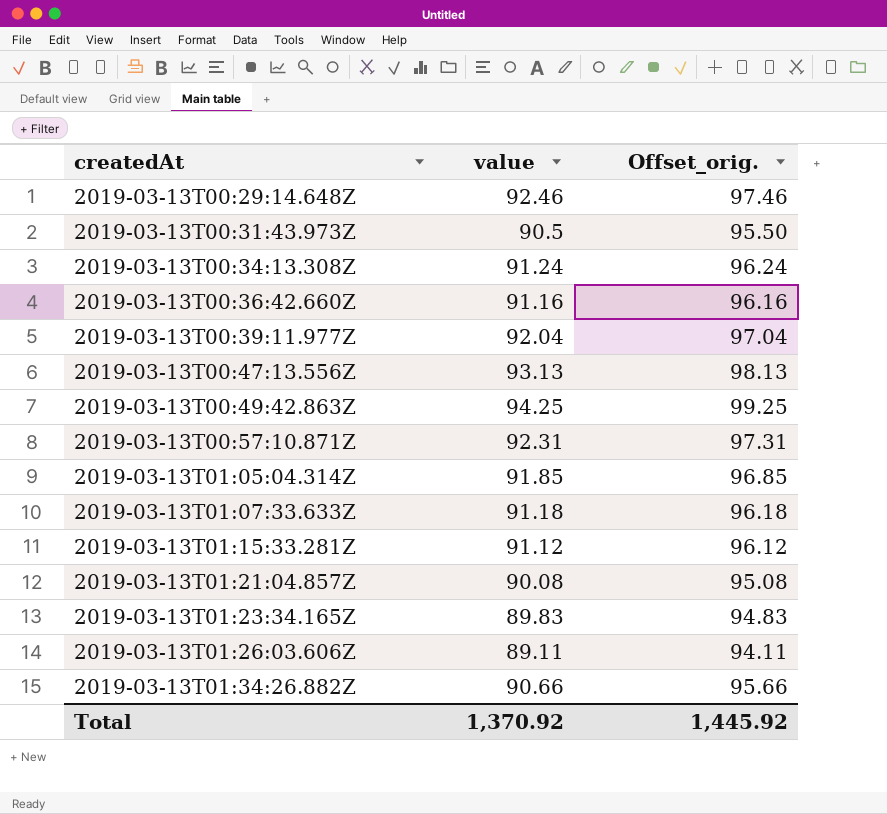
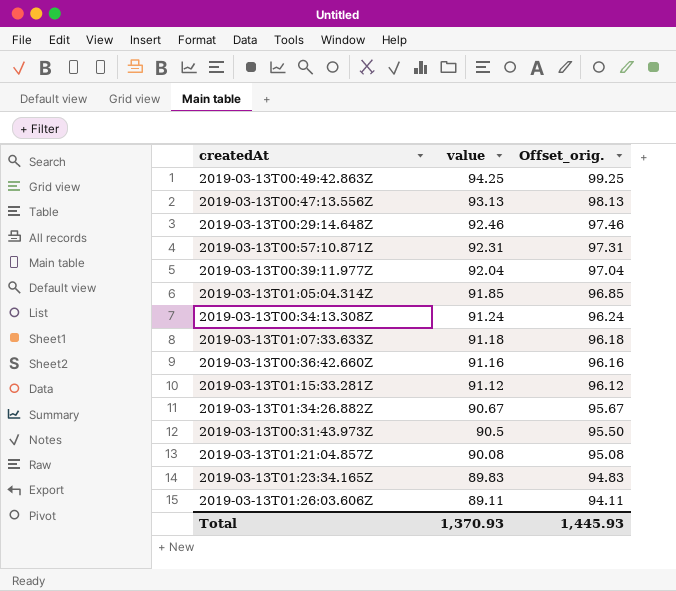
row order: createdAt ascending -> value descending
2019-03-13T01:34:26.882Z | value: 90.66 -> 90.67
2019-03-13T01:34:26.882Z | Offset_orig.: 95.66 -> 95.67
Total | value: 1,370.92 -> 1,370.93
Total | Offset_orig.: 1,445.92 -> 1,445.93

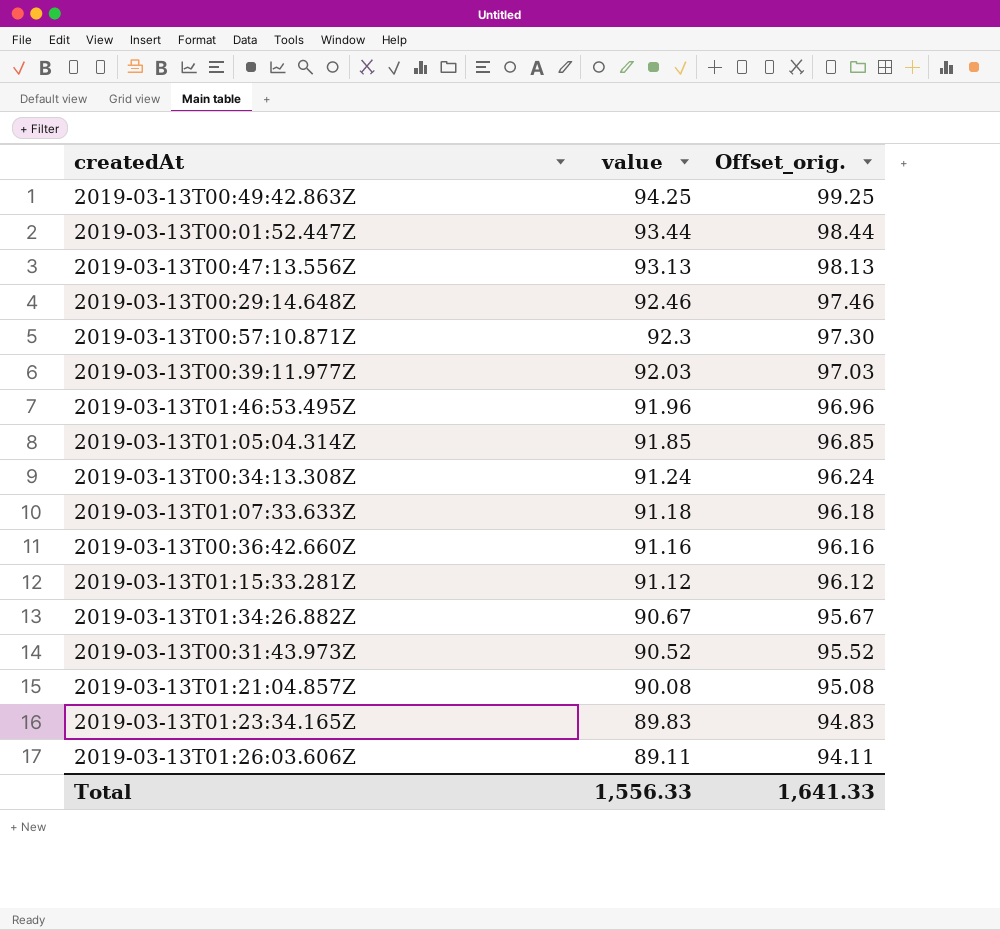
row 2019-03-13T00:01:52.447Z: none -> 93.44 | 98.44
2019-03-13T00:57:10.871Z | value: 92.31 -> 92.3
2019-03-13T00:57:10.871Z | Offset_orig.: 97.31 -> 97.30
2019-03-13T00:39:11.977Z | value: 92.04 -> 92.03
2019-03-13T00:39:11.977Z | Offset_orig.: 97.04 -> 97.03
row 2019-03-13T01:46:53.495Z: none -> 91.96 | 96.96
2019-03-13T00:31:43.973Z | value: 90.5 -> 90.52
2019-03-13T00:31:43.973Z | Offset_orig.: 95.50 -> 95.52
Total | value: 1,370.93 -> 1,556.33
Total | Offset_orig.: 1,445.93 -> 1,641.33

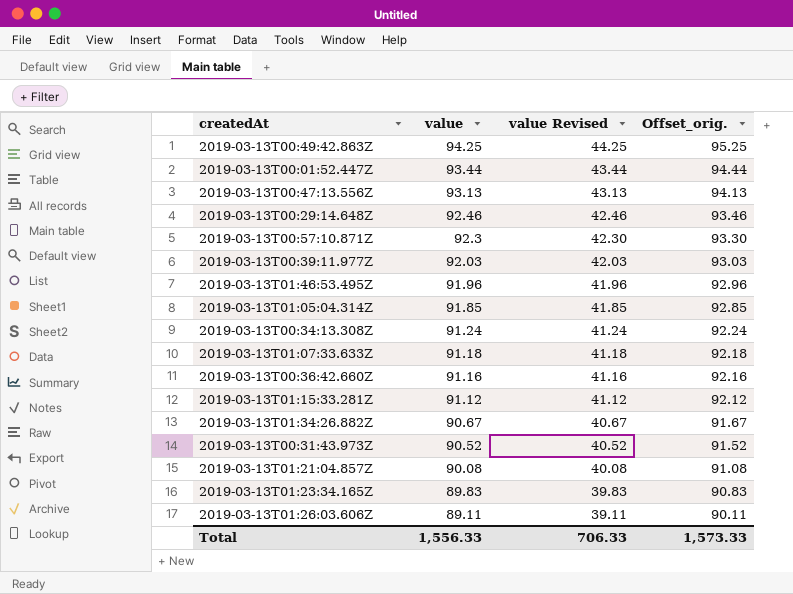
column value Revised | formula: none -> [value] - 50
column Offset_orig. | formula: [value] + 5 -> [value] + 1
Total | Offset_orig.: 1,641.33 -> 1,573.33

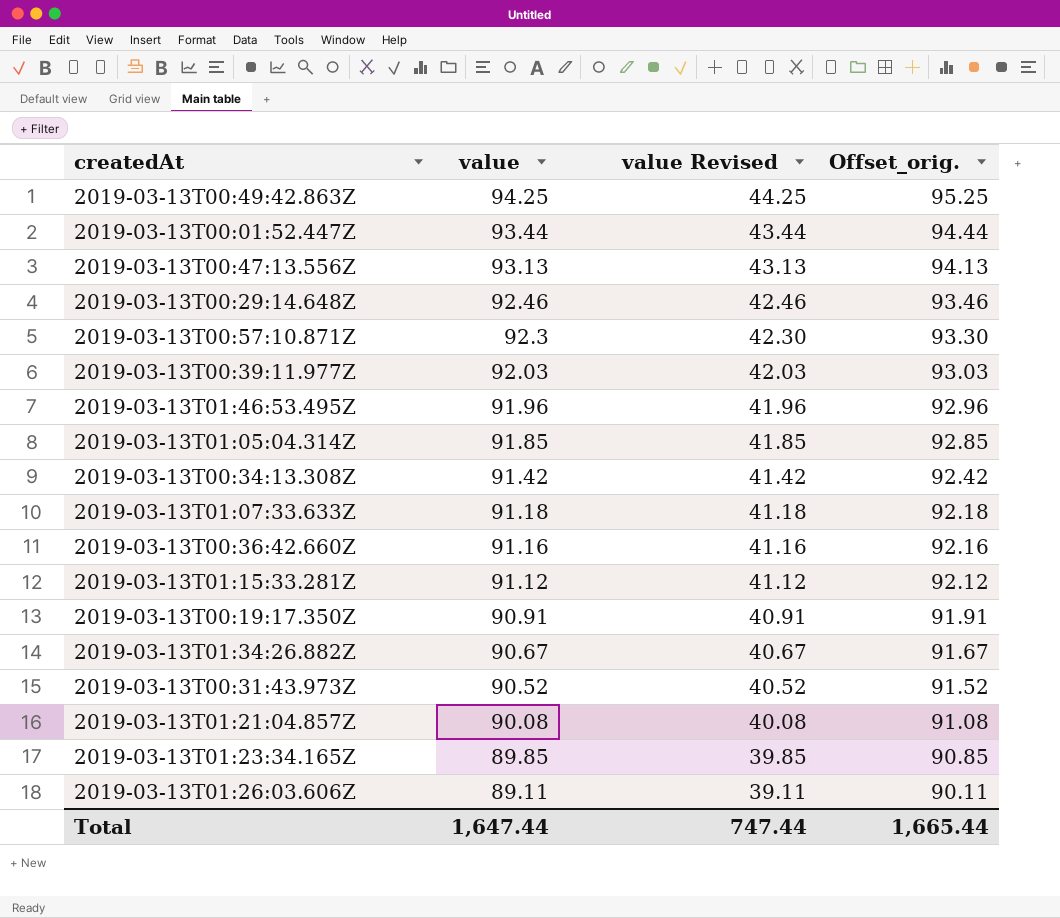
2019-03-13T00:34:13.308Z | value: 91.24 -> 91.42
2019-03-13T00:34:13.308Z | value Revised: 41.24 -> 41.42
2019-03-13T00:34:13.308Z | Offset_orig.: 92.24 -> 92.42
row 2019-03-13T00:19:17.350Z: none -> 90.91 | 40.91 | 91.91
2019-03-13T01:23:34.165Z | value: 89.83 -> 89.85
2019-03-13T01:23:34.165Z | value Revised: 39.83 -> 39.85
2019-03-13T01:23:34.165Z | Offset_orig.: 90.83 -> 90.85
Total | value: 1,556.33 -> 1,647.44
Total | value Revised: 706.33 -> 747.44
Total | Offset_orig.: 1,573.33 -> 1,665.44

